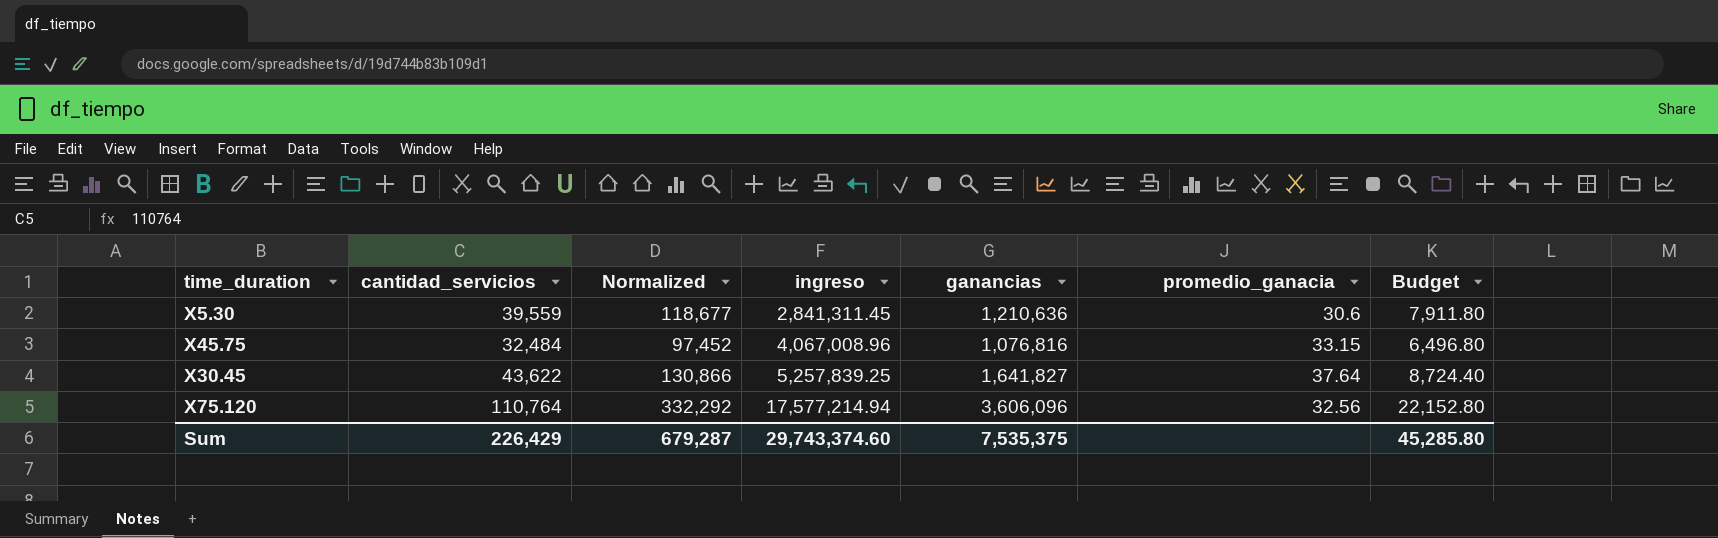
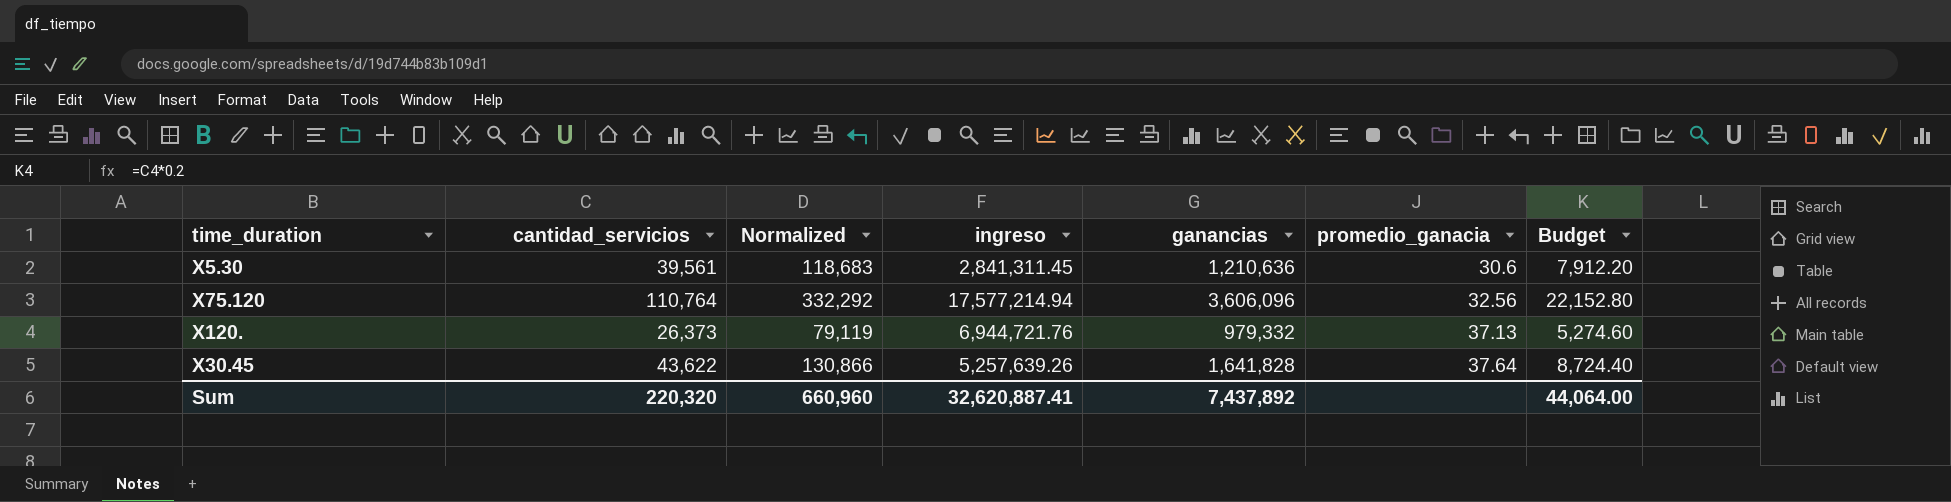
row order: ingreso ascending -> promedio_ganacia ascending
row X45.75: 32,484 | 97,452 | 4,067,008.96 | 1,076,816 | 33.15 | 6,496.80 -> none
X5.30 | cantidad_servicios: 39,559 -> 39,561
X5.30 | Normalized: 118,677 -> 118,683
X5.30 | Budget: 7,911.80 -> 7,912.20
row X120.: none -> 26,373 | 79,119 | 6,944,721.76 | 979,332 | 37.13 | 5,274.60
X30.45 | ingreso: 5,257,839.25 -> 5,257,639.26
X30.45 | ganancias: 1,641,827 -> 1,641,828
Sum | cantidad_servicios: 226,429 -> 220,320
Sum | Normalized: 679,287 -> 660,960
Sum | ingreso: 29,743,374.60 -> 32,620,887.41
Sum | ganancias: 7,535,375 -> 7,437,892
Sum | Budget: 45,285.80 -> 44,064.00

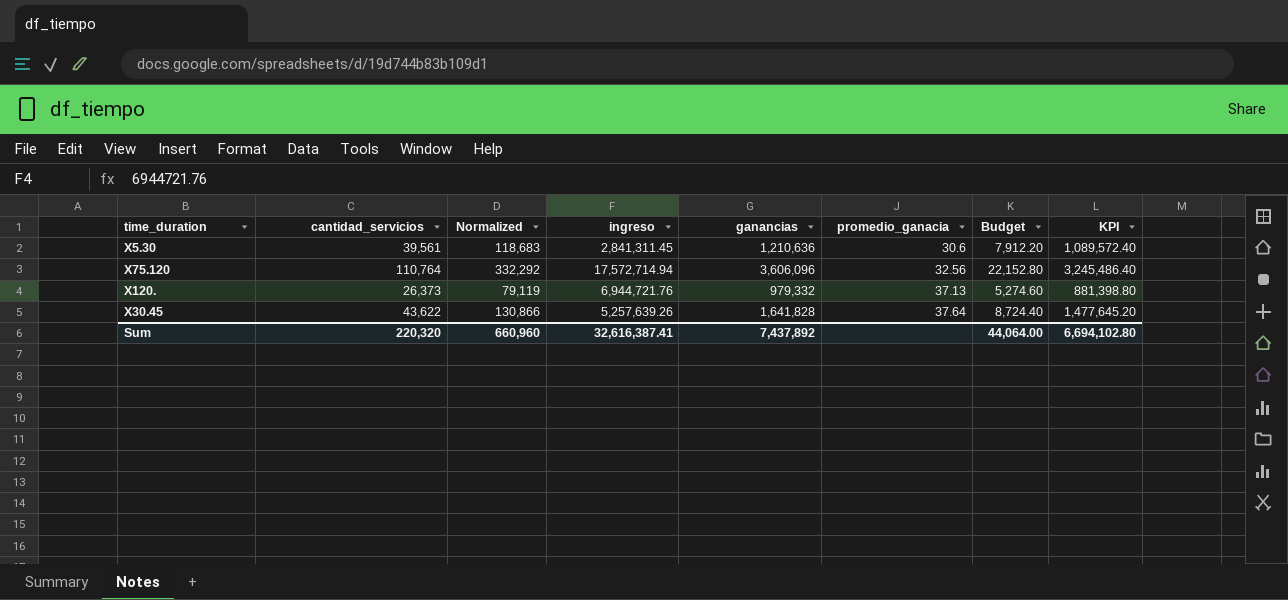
column KPI | formula: none -> [ganancias] * 0.9
X75.120 | ingreso: 17,577,214.94 -> 17,572,714.94
Sum | ingreso: 32,620,887.41 -> 32,616,387.41

